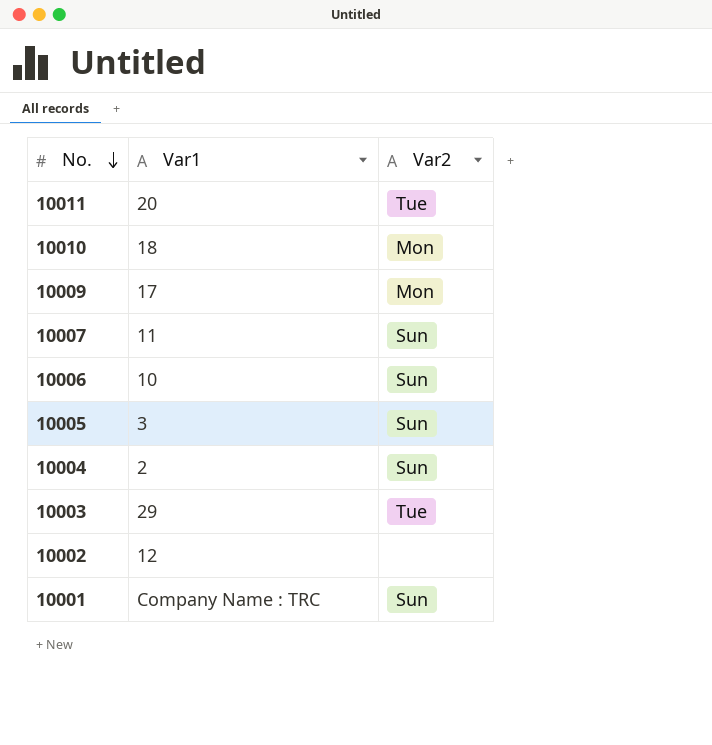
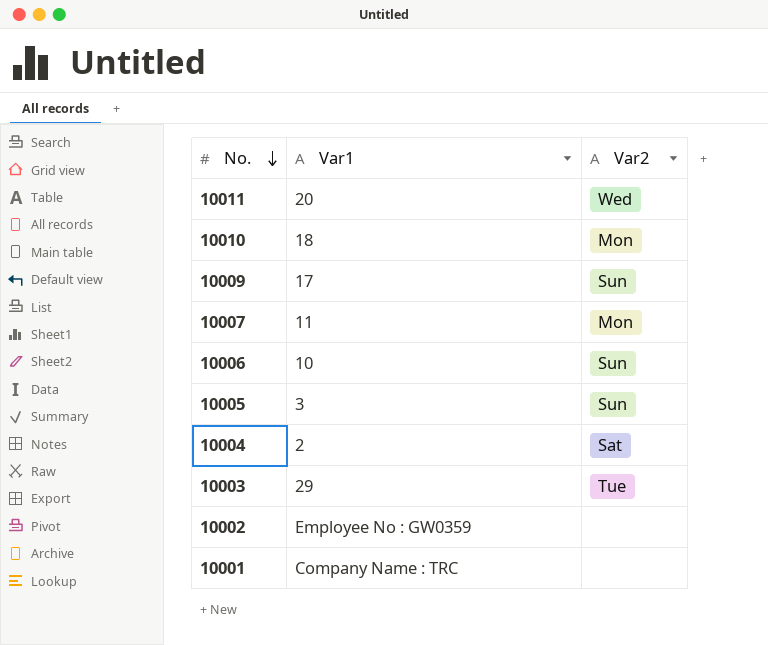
10011 | Var2: Tue -> Wed
10009 | Var2: Mon -> Sun
10007 | Var2: Sun -> Mon
10004 | Var2: Sun -> Sat
10002 | Var1: 12 -> Employee No : GW0359
10001 | Var2: Sun -> none

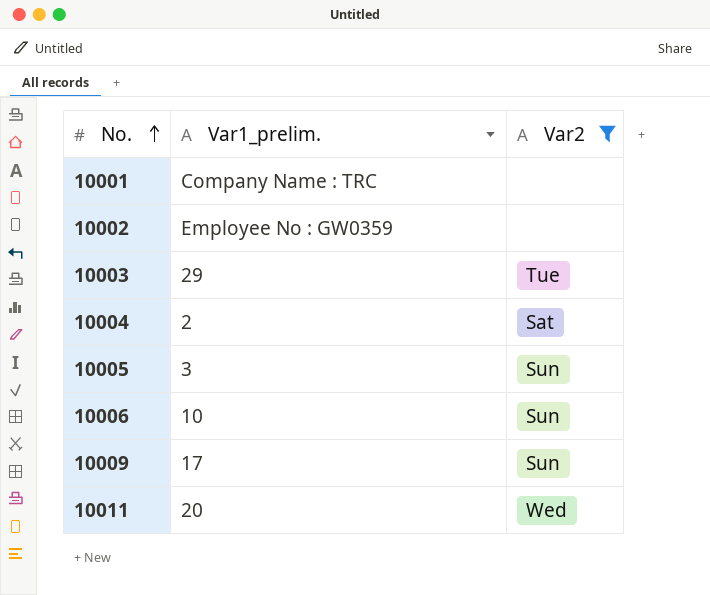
filter: none -> Var2 != Mon
row order: No. descending -> No. ascending
column name: Var1 -> Var1_prelim.

